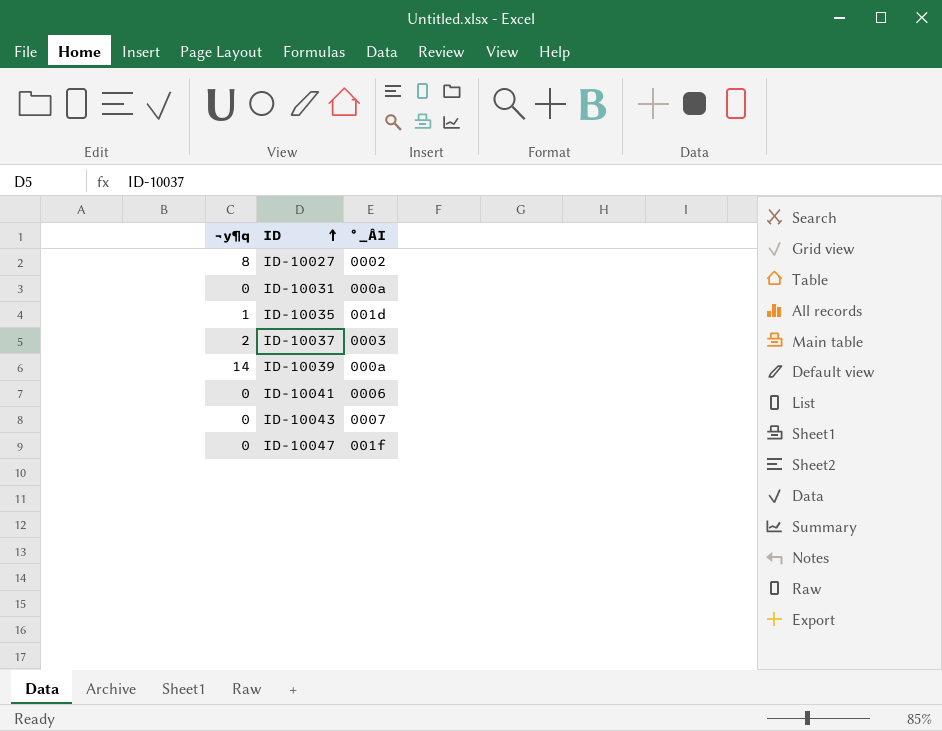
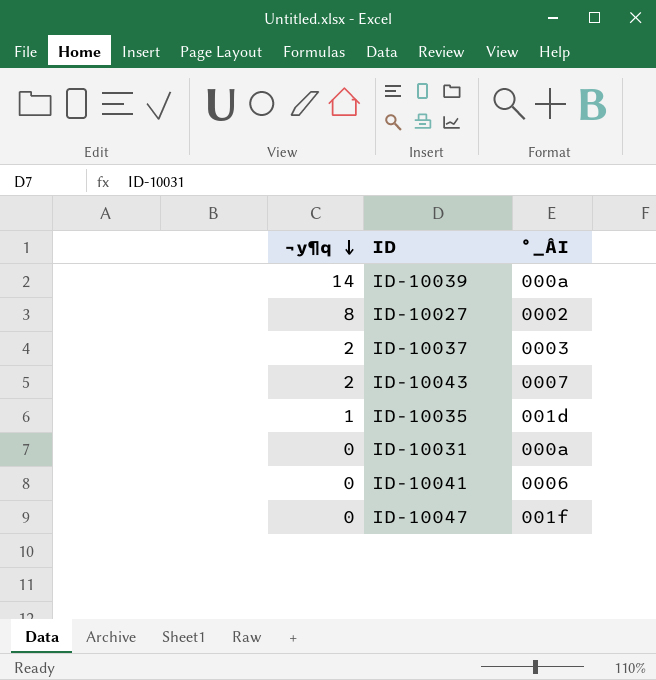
row order: ID ascending -> ¬y¶q descending
ID-10043 | ¬y¶q: 0 -> 2

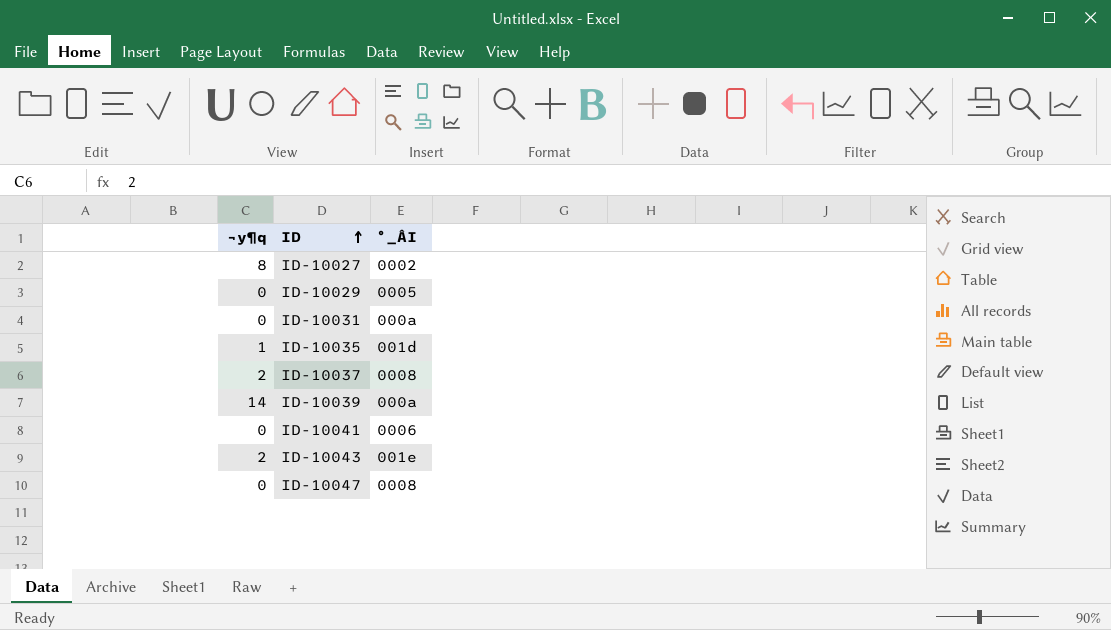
row order: ¬y¶q descending -> ID ascending
row ID-10029: none -> 0 | 0005
ID-10037 | °_ÂI: 0003 -> 0008
ID-10043 | °_ÂI: 0007 -> 001e
ID-10047 | °_ÂI: 001f -> 0008

